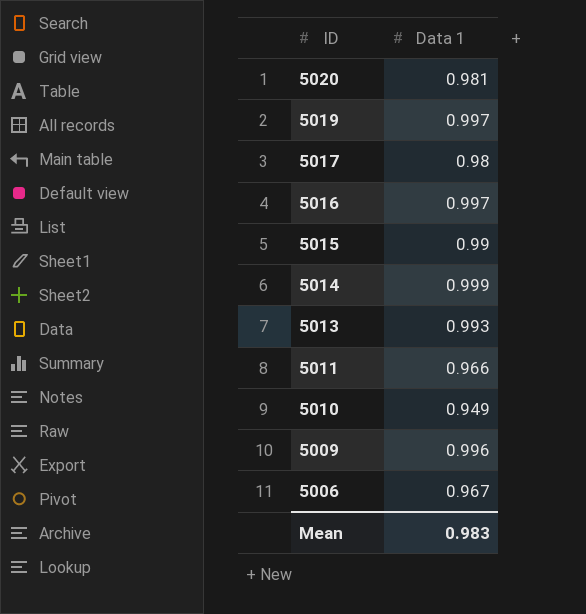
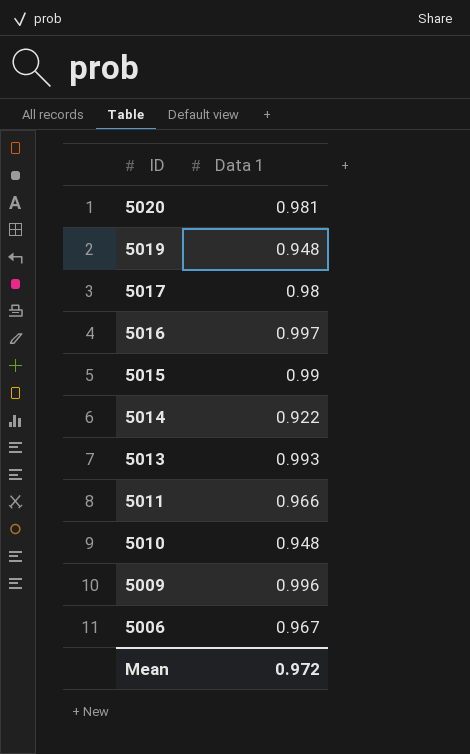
5019 | Data 1: 0.997 -> 0.948
5014 | Data 1: 0.999 -> 0.922
5010 | Data 1: 0.949 -> 0.948
Mean | Data 1: 0.983 -> 0.972

